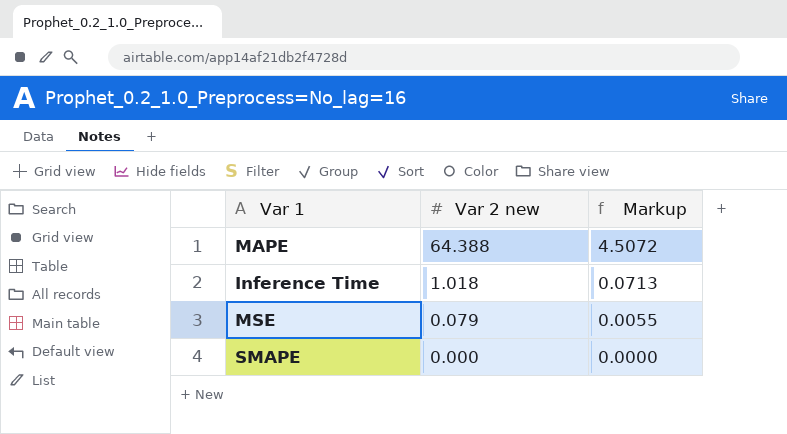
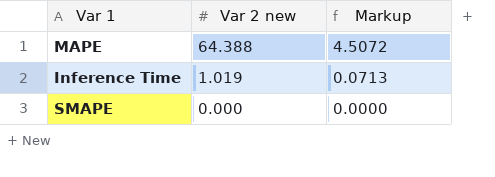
row MSE: 0.079 | 0.0055 -> none
Inference Time | Var 2 new: 1.018 -> 1.019

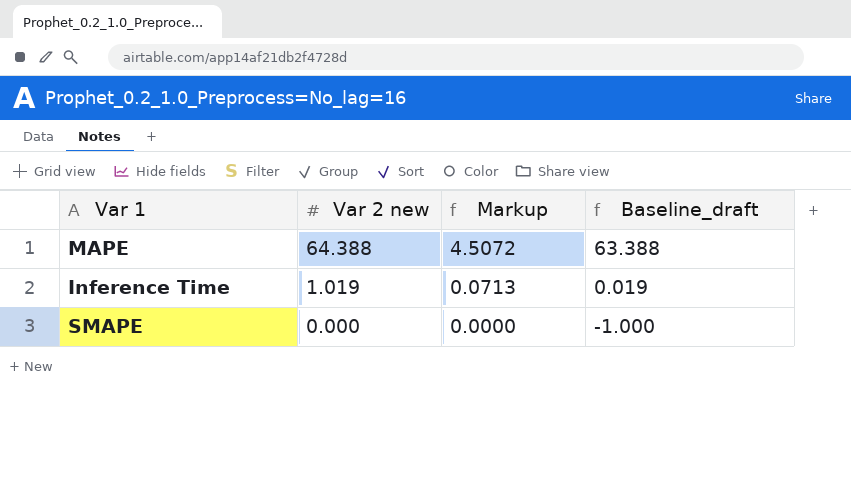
column Baseline_draft | formula: none -> [Var 2 new] - 1

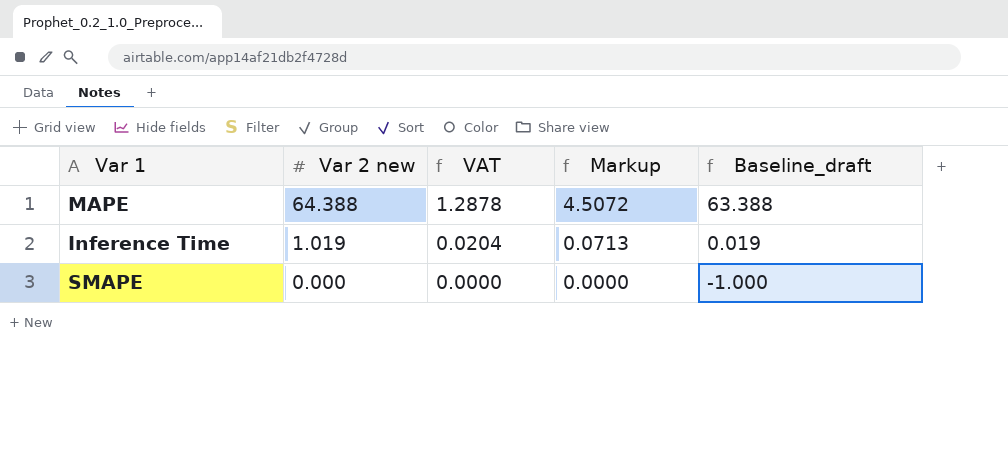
column VAT | formula: none -> [Var 2 new] * 0.02

